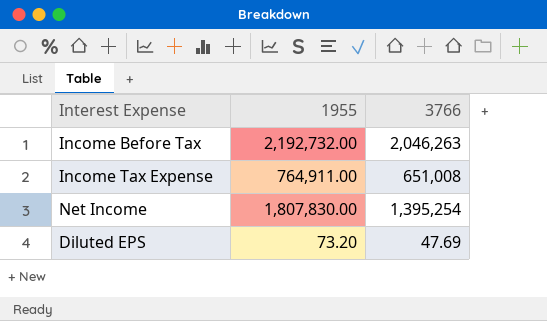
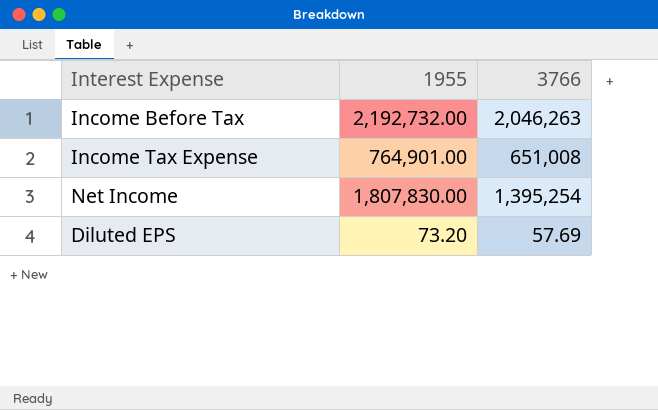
Income Tax Expense | 1955: 764,911.00 -> 764,901.00
Diluted EPS | 3766: 47.69 -> 57.69

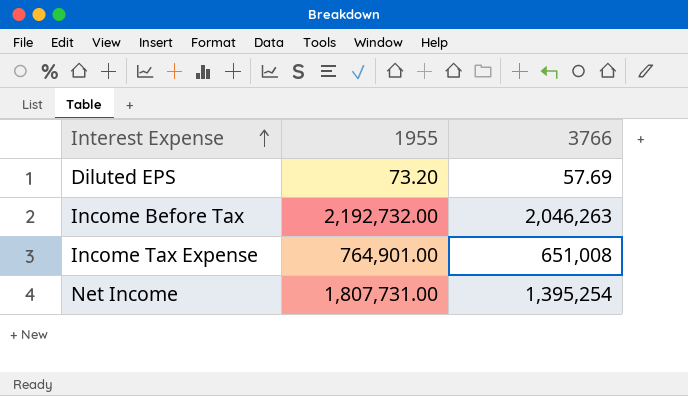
row order: none -> Interest Expense ascending
Net Income | 1955: 1,807,830.00 -> 1,807,731.00

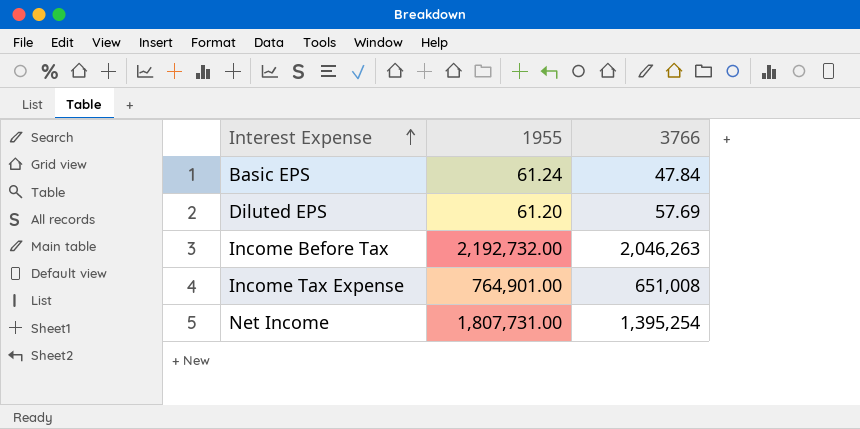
row Basic EPS: none -> 61.24 | 47.84
Diluted EPS | 1955: 73.20 -> 61.20

